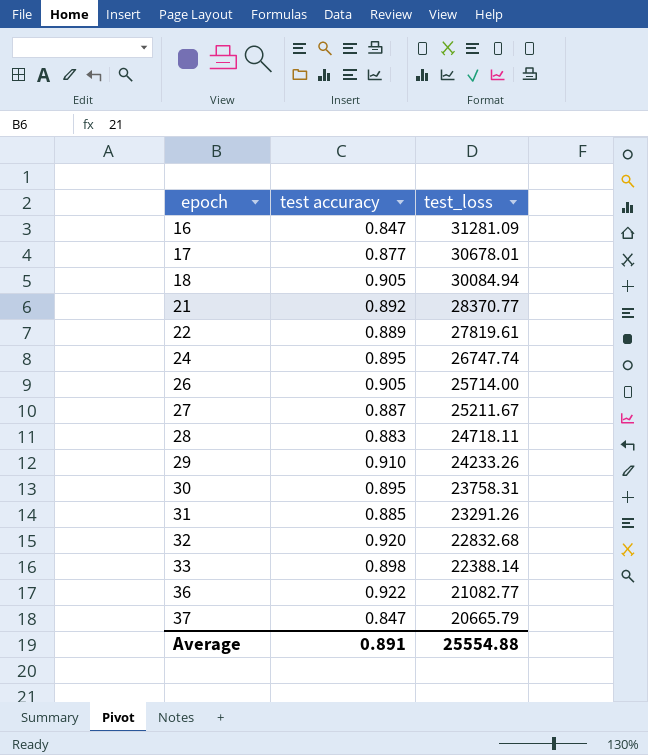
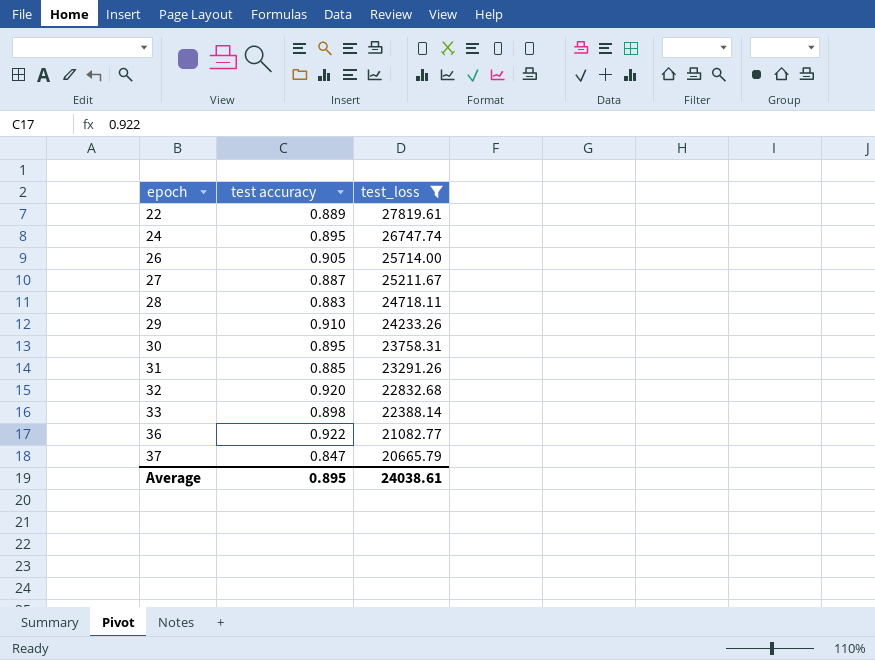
filter: none -> test_loss <= 27819.61
Average | test accuracy: 0.891 -> 0.895
Average | test_loss: 25554.88 -> 24038.61

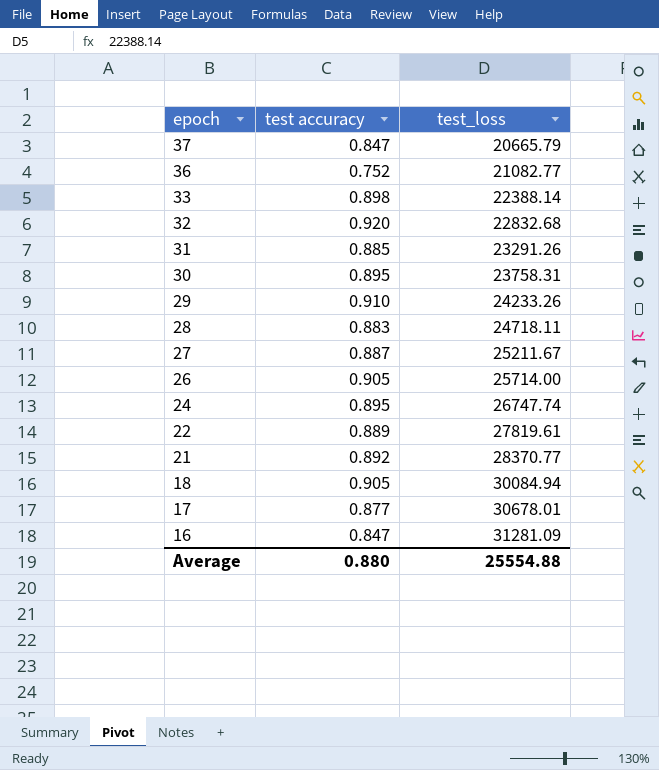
filter: test_loss <= 27819.61 -> none
row order: epoch ascending -> epoch descending
36 | test accuracy: 0.922 -> 0.752
Average | test accuracy: 0.895 -> 0.880
Average | test_loss: 24038.61 -> 25554.88

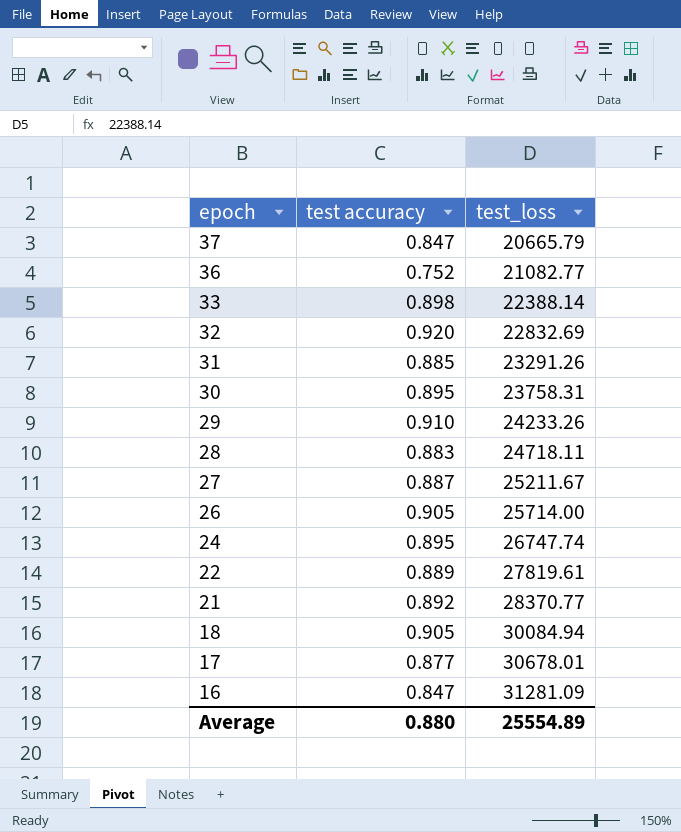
32 | test_loss: 22832.68 -> 22832.69
Average | test_loss: 25554.88 -> 25554.89

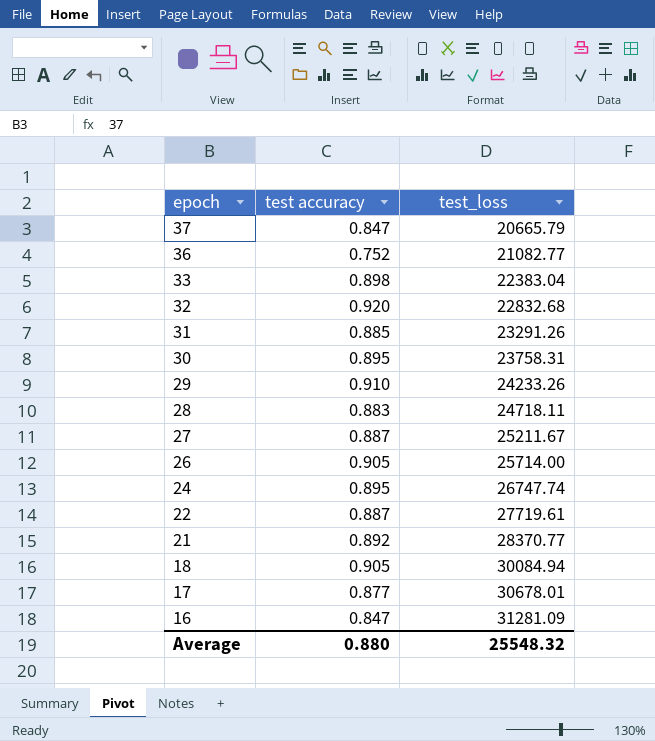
33 | test_loss: 22388.14 -> 22383.04
32 | test_loss: 22832.69 -> 22832.68
22 | test accuracy: 0.889 -> 0.887
22 | test_loss: 27819.61 -> 27719.61
Average | test_loss: 25554.89 -> 25548.32

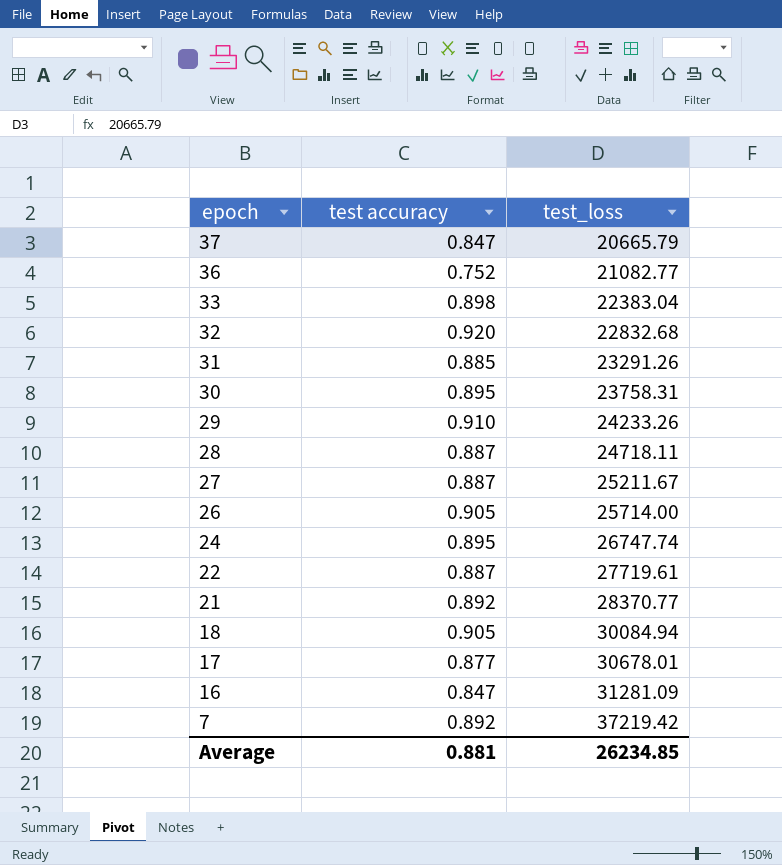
28 | test accuracy: 0.883 -> 0.887
row 7: none -> 0.892 | 37219.42
Average | test accuracy: 0.880 -> 0.881
Average | test_loss: 25548.32 -> 26234.85

